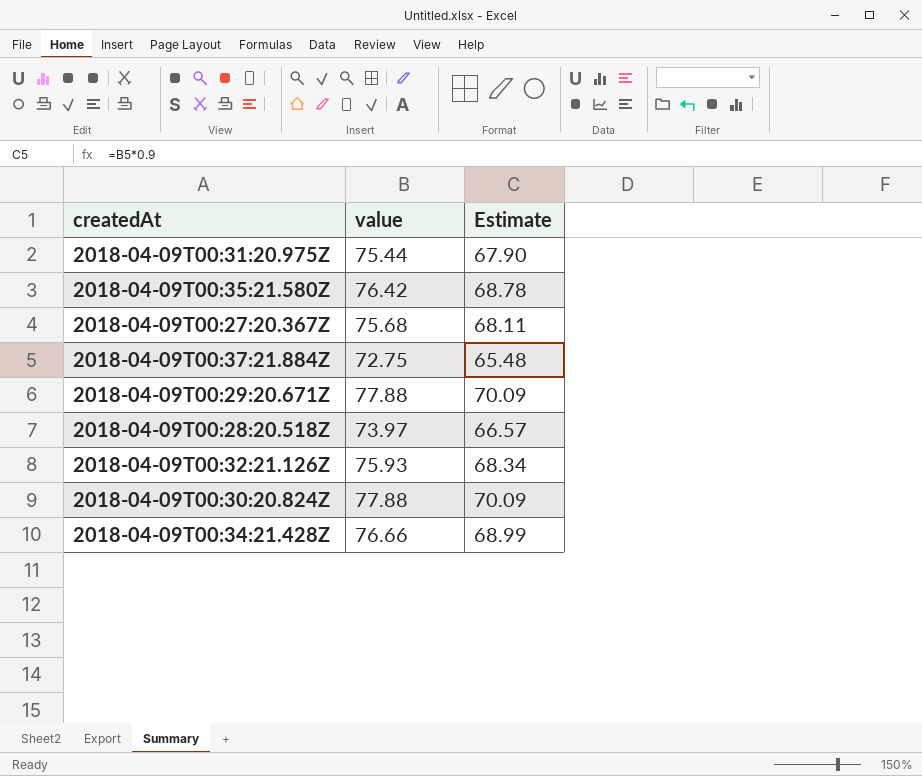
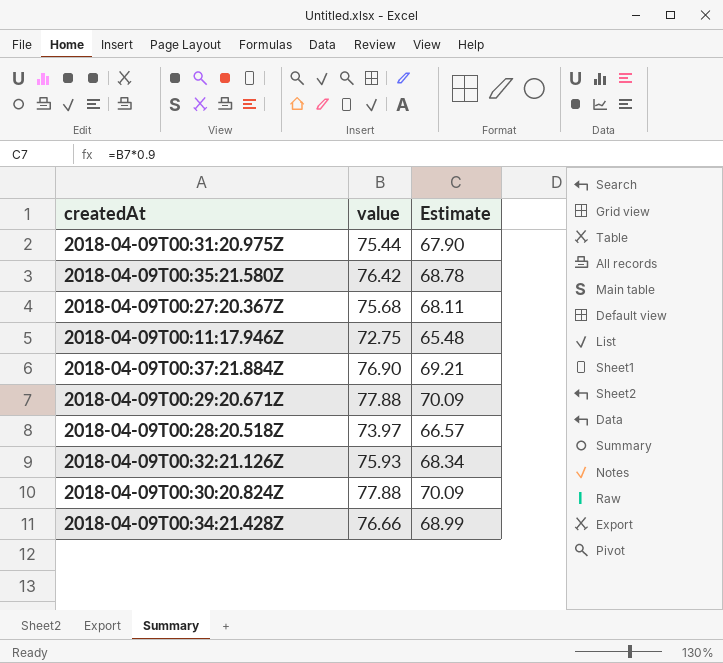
row 2018-04-09T00:11:17.946Z: none -> 72.75 | 65.48
2018-04-09T00:37:21.884Z | value: 72.75 -> 76.90
2018-04-09T00:37:21.884Z | Estimate: 65.48 -> 69.21

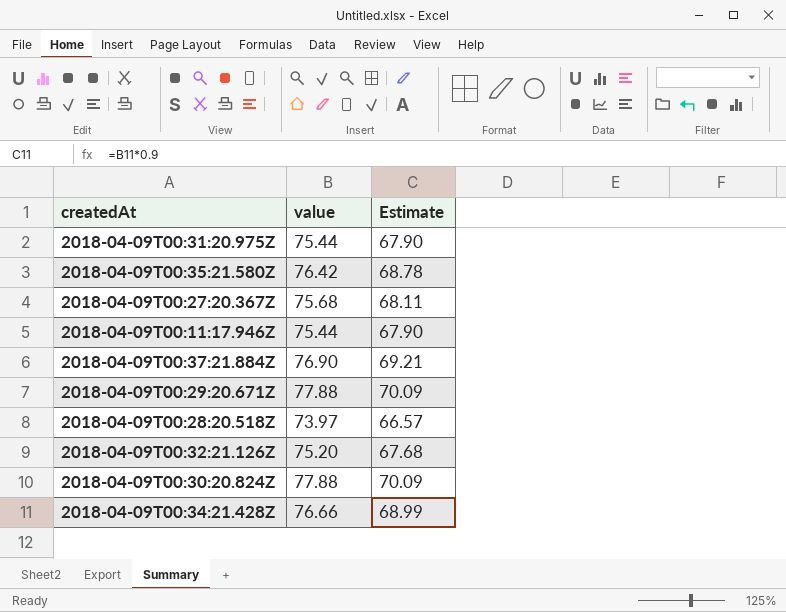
2018-04-09T00:11:17.946Z | value: 72.75 -> 75.44
2018-04-09T00:11:17.946Z | Estimate: 65.48 -> 67.90
2018-04-09T00:32:21.126Z | value: 75.93 -> 75.20
2018-04-09T00:32:21.126Z | Estimate: 68.34 -> 67.68

